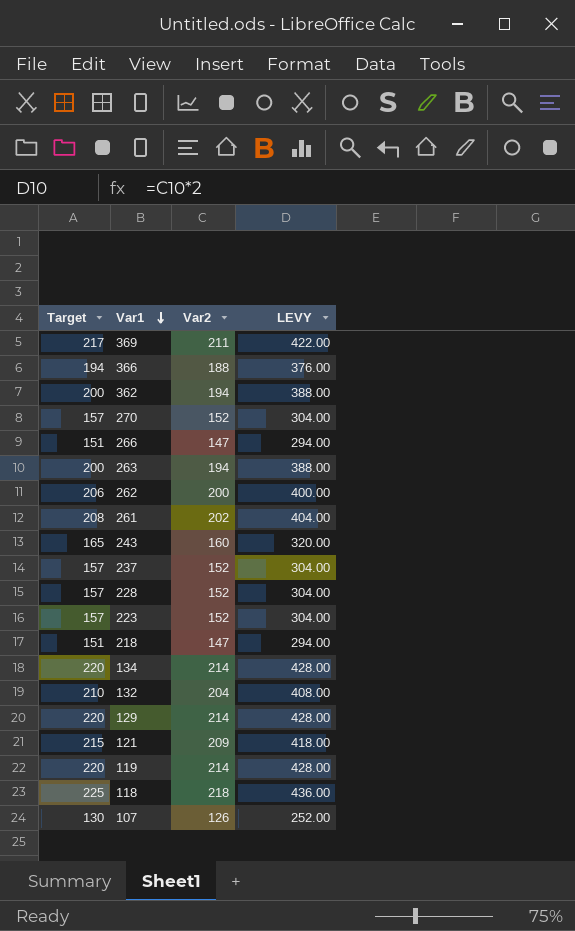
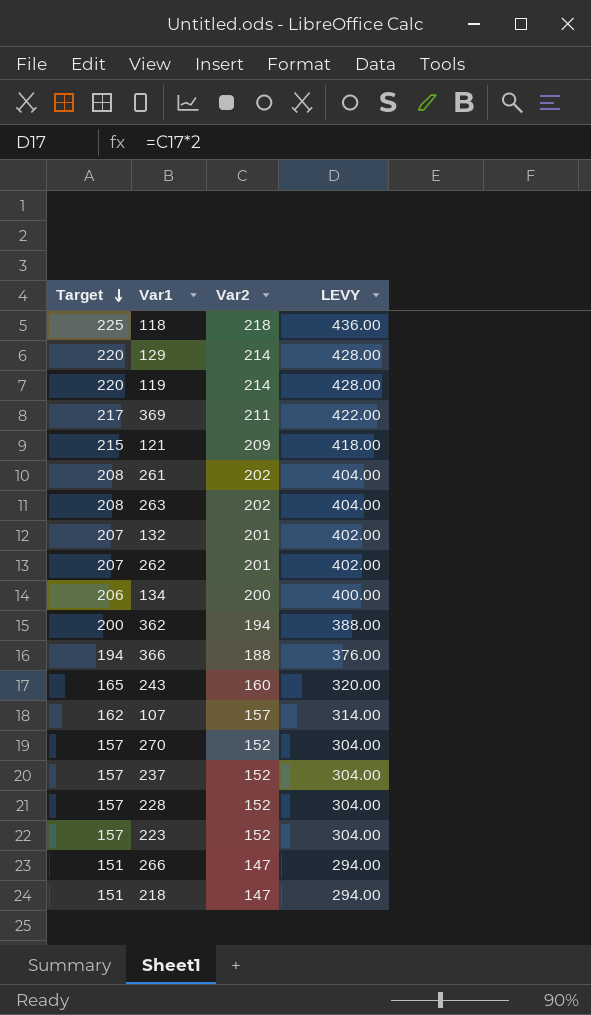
row order: Var1 descending -> Target descending
263 | Target: 200 -> 208
263 | Var2: 194 -> 202
263 | LEVY: 388.00 -> 404.00
132 | Target: 210 -> 207
132 | Var2: 204 -> 201
132 | LEVY: 408.00 -> 402.00
262 | Target: 206 -> 207
262 | Var2: 200 -> 201
262 | LEVY: 400.00 -> 402.00
134 | Target: 220 -> 206
134 | Var2: 214 -> 200
134 | LEVY: 428.00 -> 400.00
107 | Target: 130 -> 162
107 | Var2: 126 -> 157
107 | LEVY: 252.00 -> 314.00

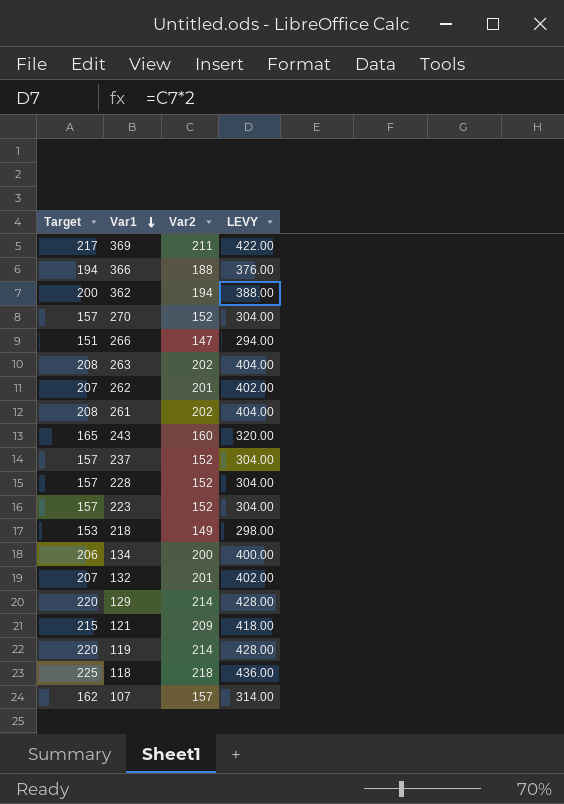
row order: Target descending -> Var1 descending
218 | Target: 151 -> 153
218 | Var2: 147 -> 149
218 | LEVY: 294.00 -> 298.00

